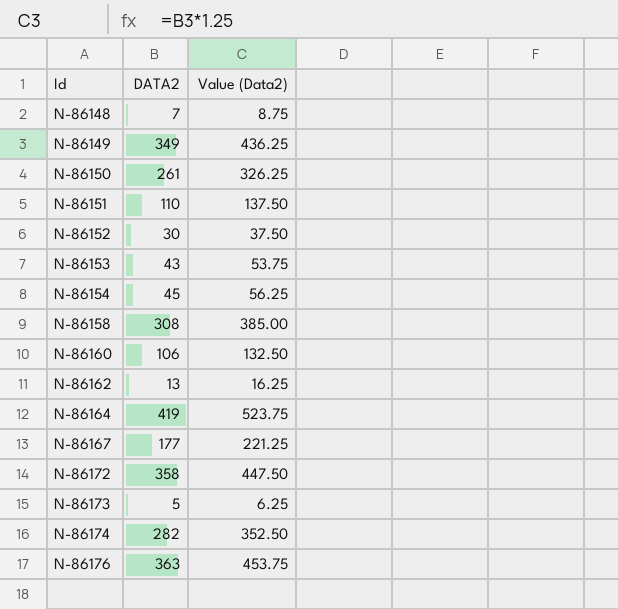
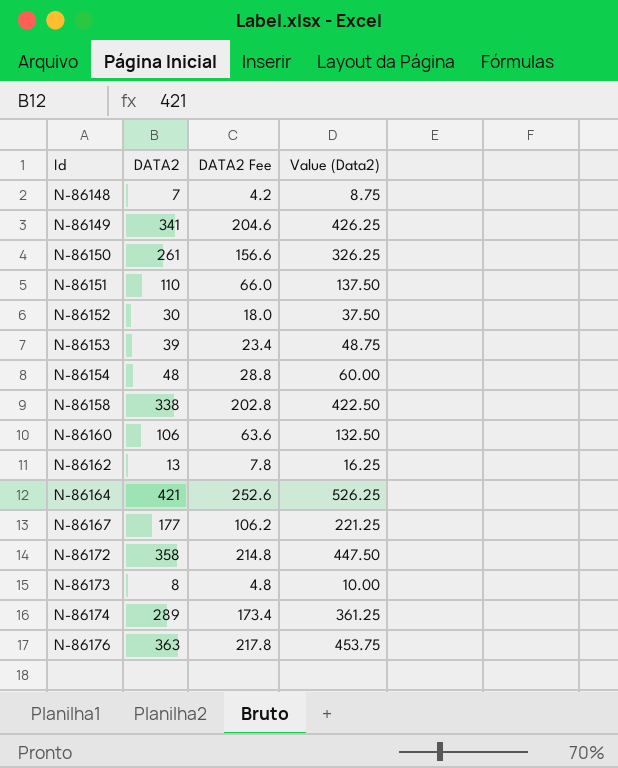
column DATA2 Fee | formula: none -> [DATA2] * 0.6
N-86149 | DATA2: 349 -> 341
N-86149 | Value (Data2): 436.25 -> 426.25
N-86153 | DATA2: 43 -> 39
N-86153 | Value (Data2): 53.75 -> 48.75
N-86154 | DATA2: 45 -> 48
N-86154 | Value (Data2): 56.25 -> 60.00
N-86158 | DATA2: 308 -> 338
N-86158 | Value (Data2): 385.00 -> 422.50
N-86164 | DATA2: 419 -> 421
N-86164 | Value (Data2): 523.75 -> 526.25
N-86173 | DATA2: 5 -> 8
N-86173 | Value (Data2): 6.25 -> 10.00
N-86174 | DATA2: 282 -> 289
N-86174 | Value (Data2): 352.50 -> 361.25

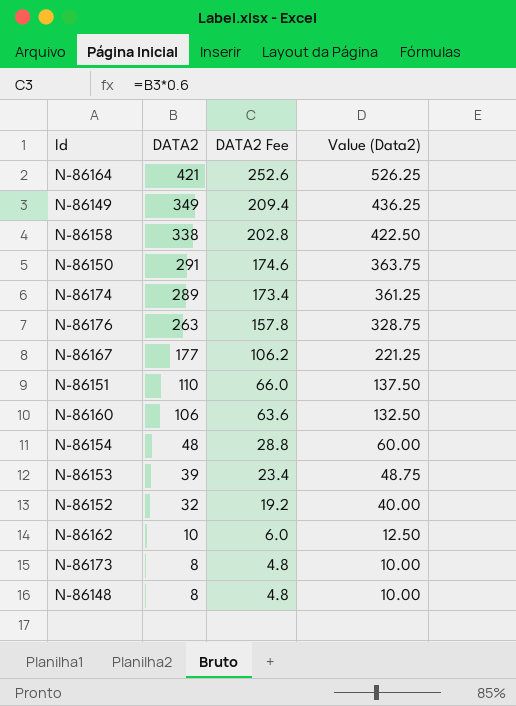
row order: Id ascending -> DATA2 descending
row N-86172: 358 | 214.8 | 447.50 -> none
N-86149 | DATA2: 341 -> 349
N-86149 | DATA2 Fee: 204.6 -> 209.4
N-86149 | Value (Data2): 426.25 -> 436.25
N-86150 | DATA2: 261 -> 291
N-86150 | DATA2 Fee: 156.6 -> 174.6
N-86150 | Value (Data2): 326.25 -> 363.75
N-86176 | DATA2: 363 -> 263
N-86176 | DATA2 Fee: 217.8 -> 157.8
N-86176 | Value (Data2): 453.75 -> 328.75
N-86152 | DATA2: 30 -> 32
N-86152 | DATA2 Fee: 18.0 -> 19.2
N-86152 | Value (Data2): 37.50 -> 40.00
N-86162 | DATA2: 13 -> 10
N-86162 | DATA2 Fee: 7.8 -> 6.0
N-86162 | Value (Data2): 16.25 -> 12.50
N-86148 | DATA2: 7 -> 8
N-86148 | DATA2 Fee: 4.2 -> 4.8
N-86148 | Value (Data2): 8.75 -> 10.00

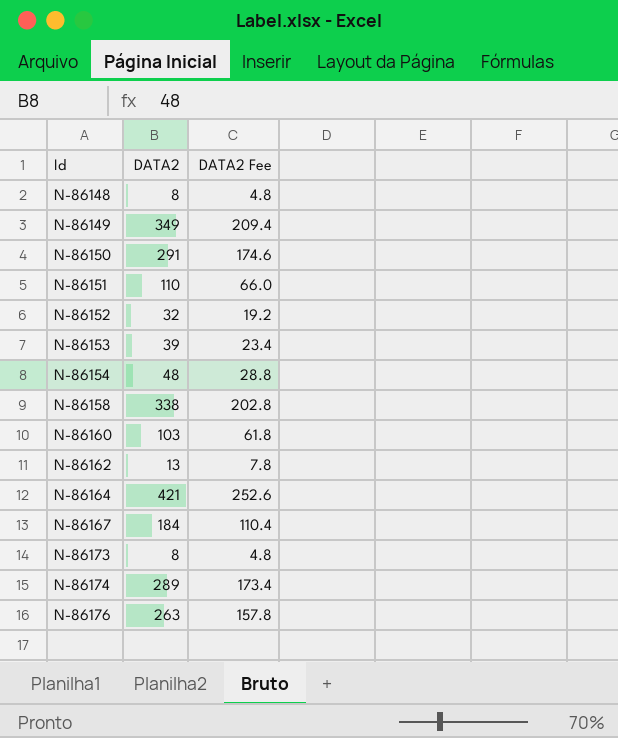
row order: DATA2 descending -> Id ascending
column Value (Data2) | formula: [DATA2] * 1.25 -> none
N-86160 | DATA2: 106 -> 103
N-86160 | DATA2 Fee: 63.6 -> 61.8
N-86162 | DATA2: 10 -> 13
N-86162 | DATA2 Fee: 6.0 -> 7.8
N-86167 | DATA2: 177 -> 184
N-86167 | DATA2 Fee: 106.2 -> 110.4

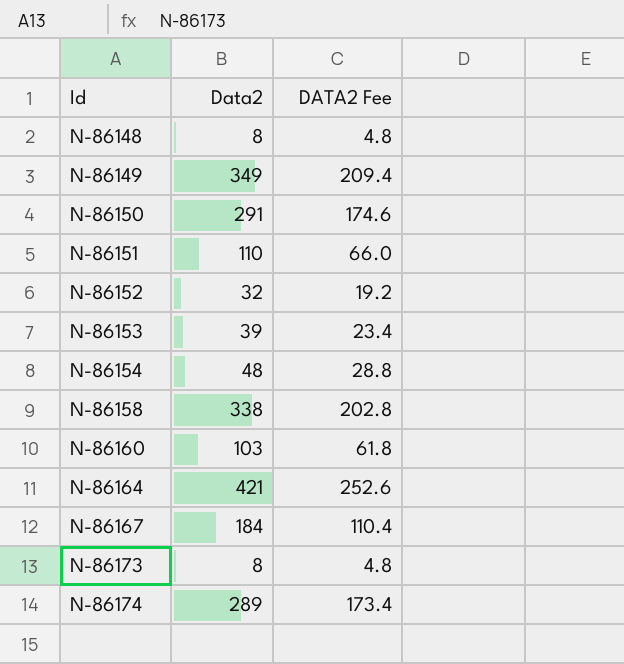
column name: DATA2 -> Data2
row N-86162: 13 | 7.8 -> none
row N-86176: 263 | 157.8 -> none

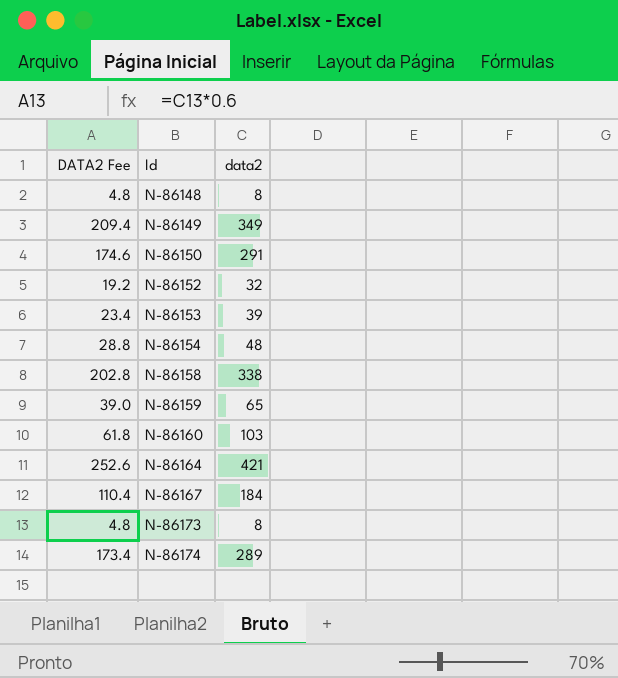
column DATA2 Fee | position: 3 -> 1
column name: Data2 -> data2
row N-86151: 110 | 66.0 -> none
row N-86159: none -> 39.0 | 65

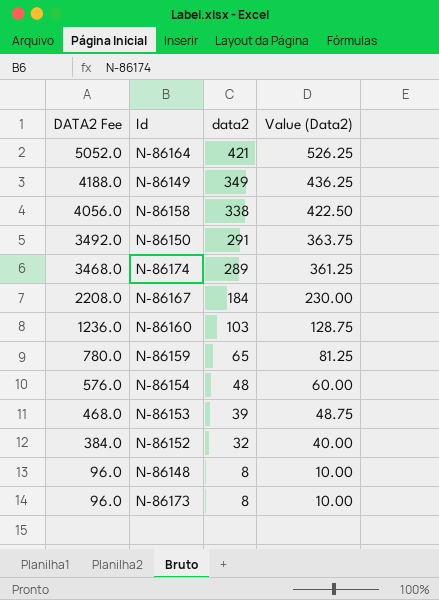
row order: Id ascending -> DATA2 Fee descending
column DATA2 Fee | formula: [data2] * 0.6 -> [data2] * 12
column Value (Data2) | formula: none -> [data2] * 1.25

